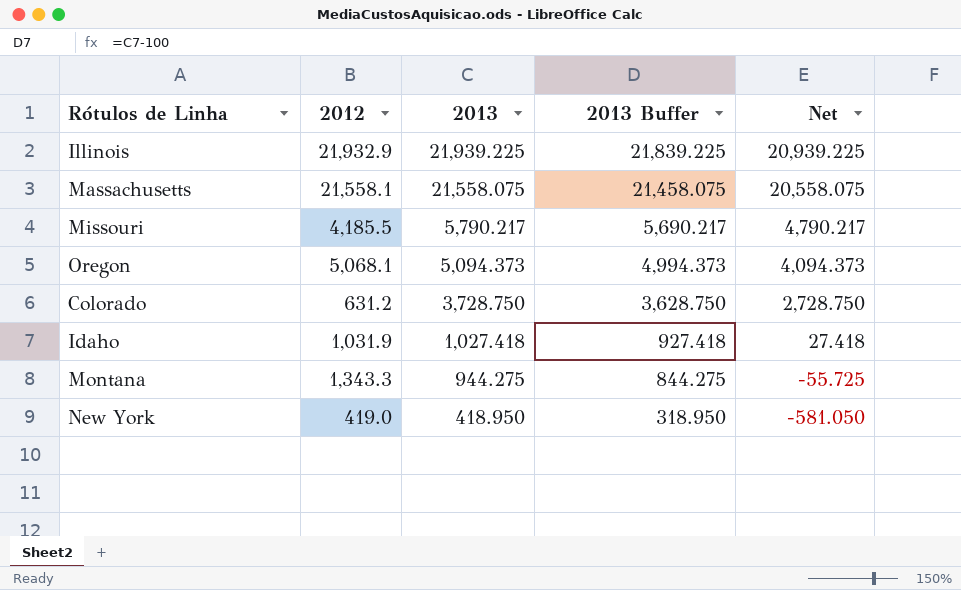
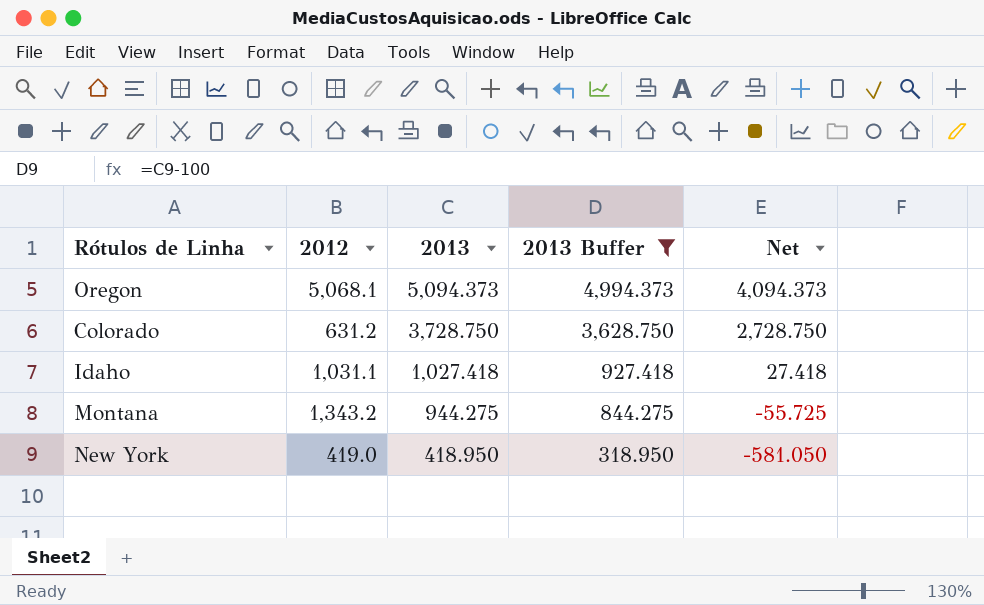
filter: none -> 2013 Buffer <= 4,994.373
Idaho | 2012: 1,031.9 -> 1,031.1
Montana | 2012: 1,343.3 -> 1,343.2

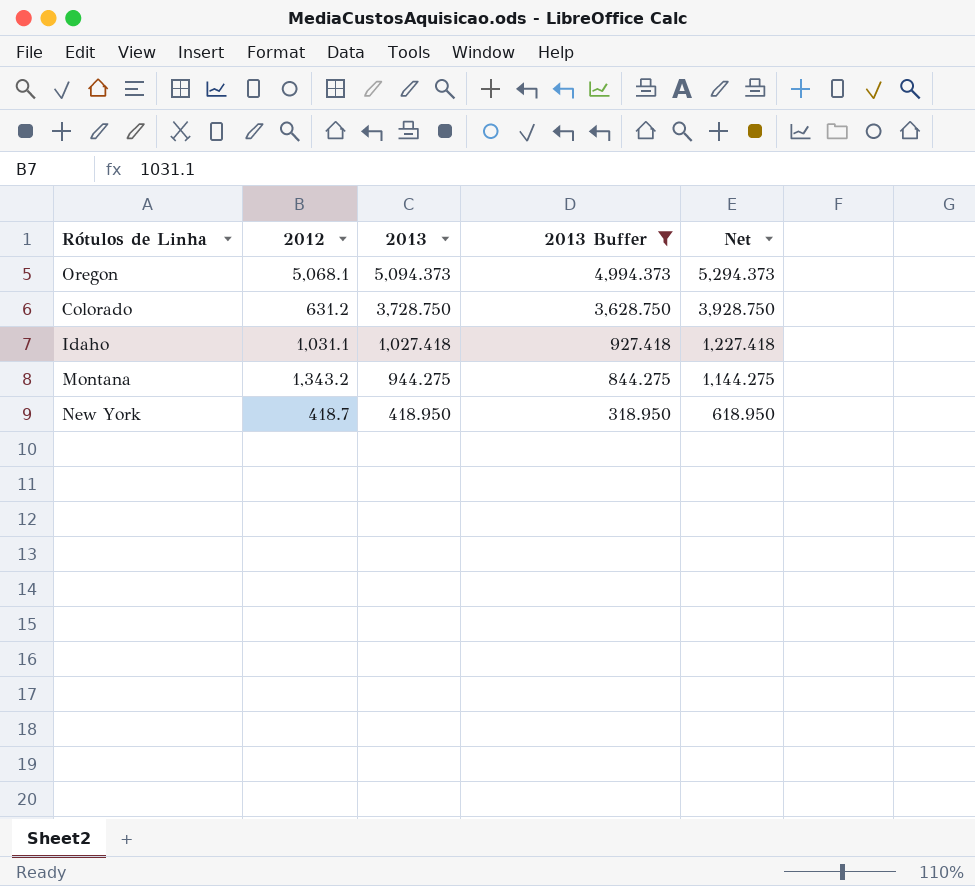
column Net | formula: [2013] - 1000 -> [2013] + 200
New York | 2012: 419.0 -> 418.7

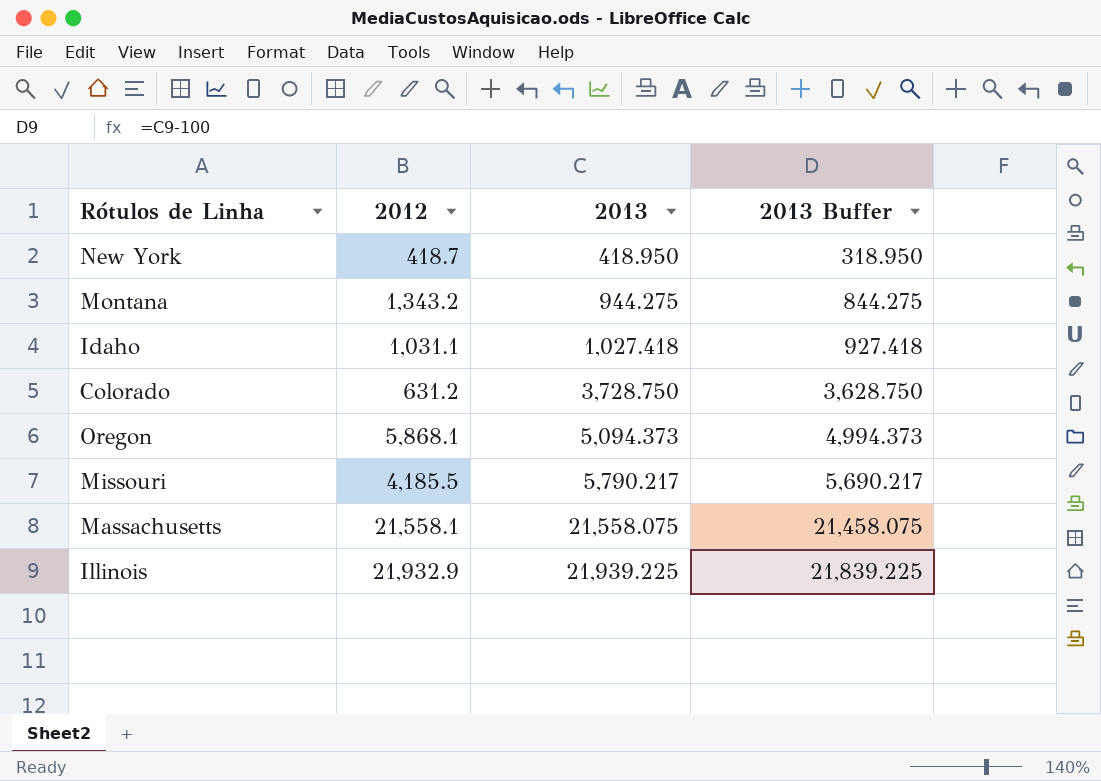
filter: 2013 Buffer <= 4,994.373 -> none
row order: 2013 descending -> 2013 ascending
column Net | formula: [2013] + 200 -> none
Oregon | 2012: 5,068.1 -> 5,868.1

